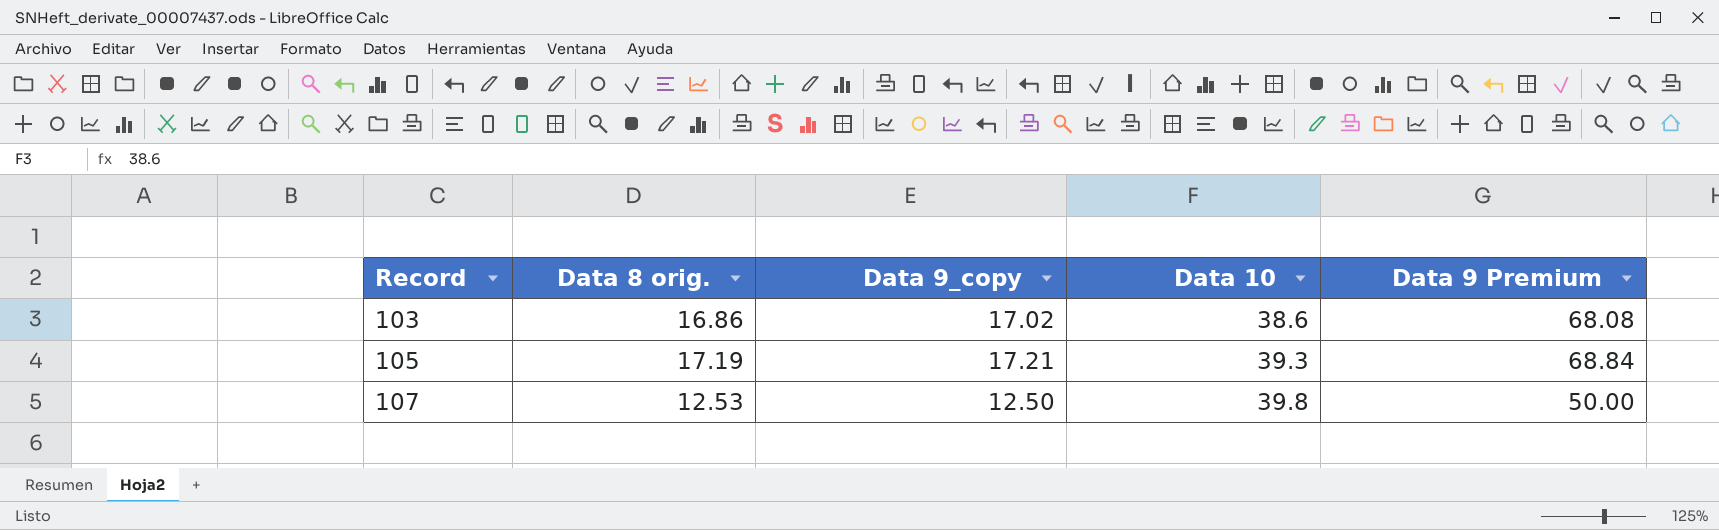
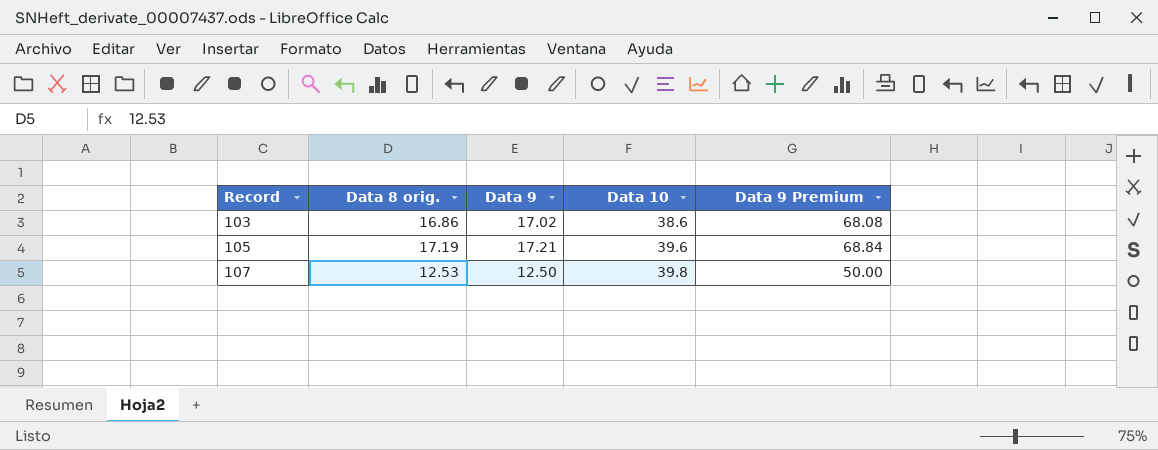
column name: Data 9_copy -> Data 9
105 | Data 10: 39.3 -> 39.6

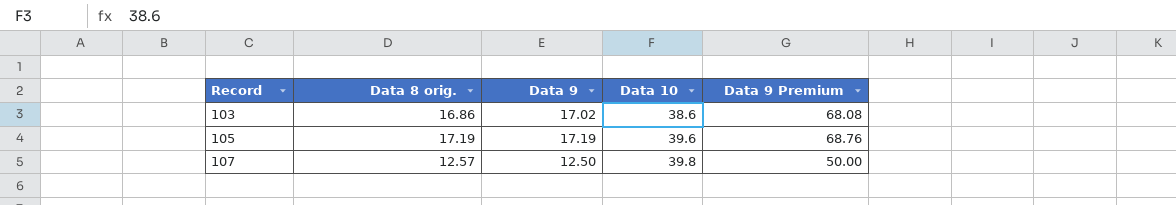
105 | Data 9: 17.21 -> 17.19
105 | Data 9 Premium: 68.84 -> 68.76
107 | Data 8 orig.: 12.53 -> 12.57

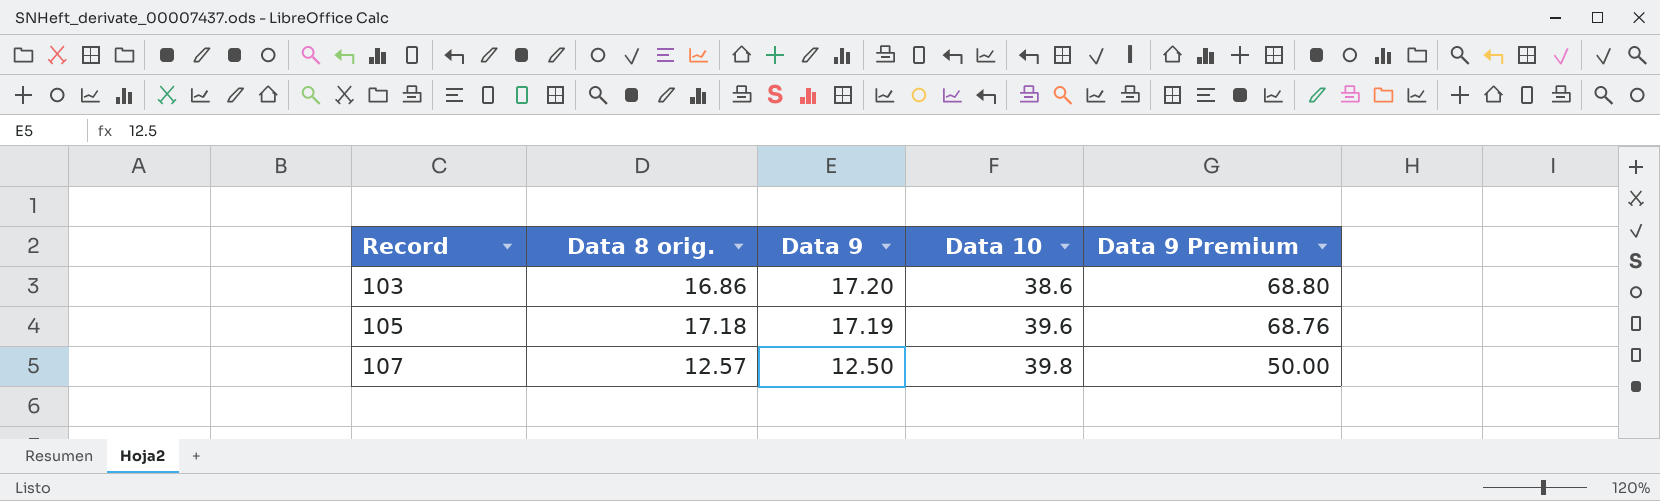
103 | Data 9: 17.02 -> 17.20
103 | Data 9 Premium: 68.08 -> 68.80
105 | Data 8 orig.: 17.19 -> 17.18

